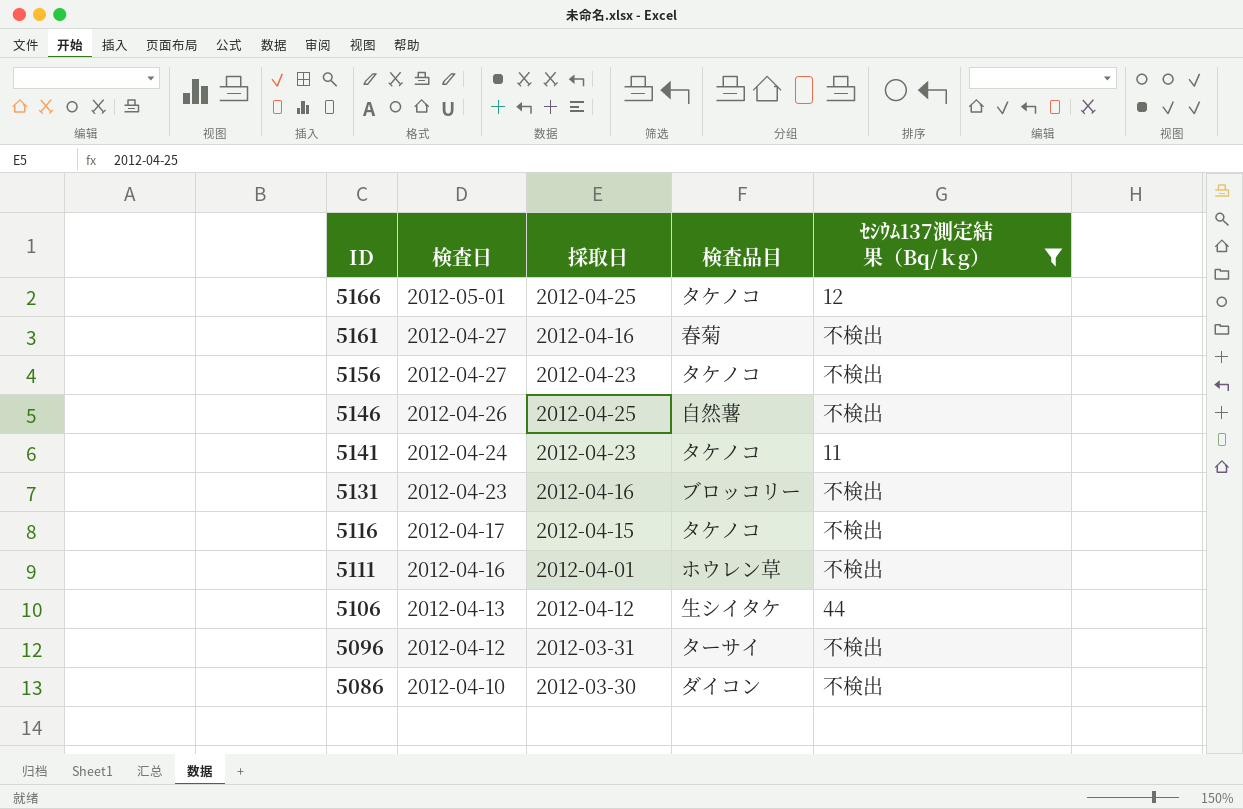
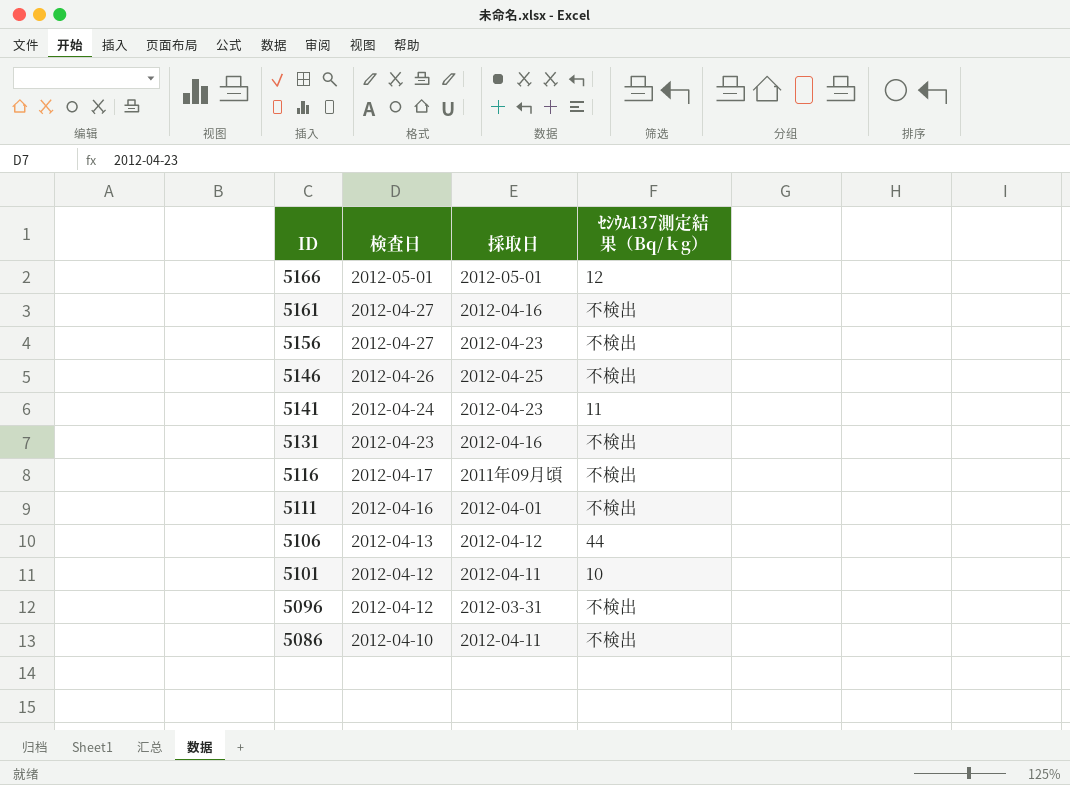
filter: ｾｼｳﾑ137測定結果（Bq/ｋg） != 10 -> none
column 検査品目 | position: 4 -> none
5166 | 採取日: 2012-04-25 -> 2012-05-01
5116 | 採取日: 2012-04-15 -> 2011年09月頃
5086 | 採取日: 2012-03-30 -> 2012-04-11

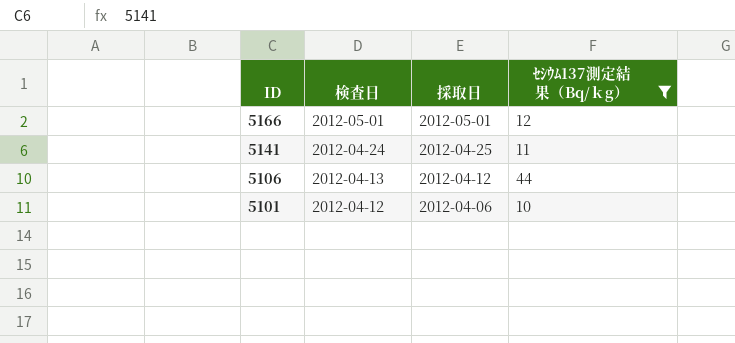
filter: none -> ｾｼｳﾑ137測定結果（Bq/ｋg） != 不検出
5141 | 採取日: 2012-04-23 -> 2012-04-25
5101 | 採取日: 2012-04-11 -> 2012-04-06

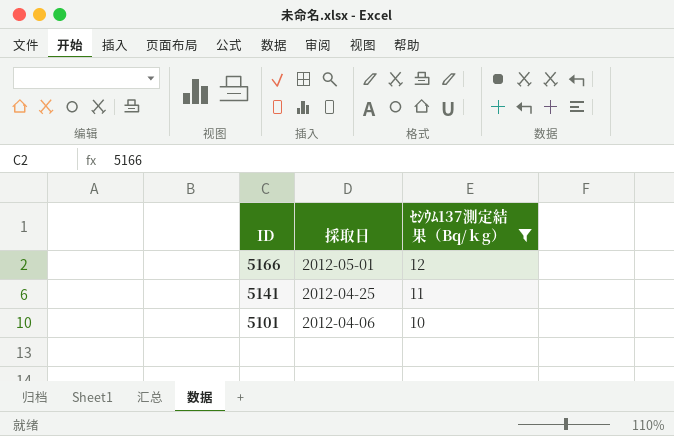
column 検査日 | position: 2 -> none
row 5106: 2012-04-13 | 2012-04-12 | 44 -> none

